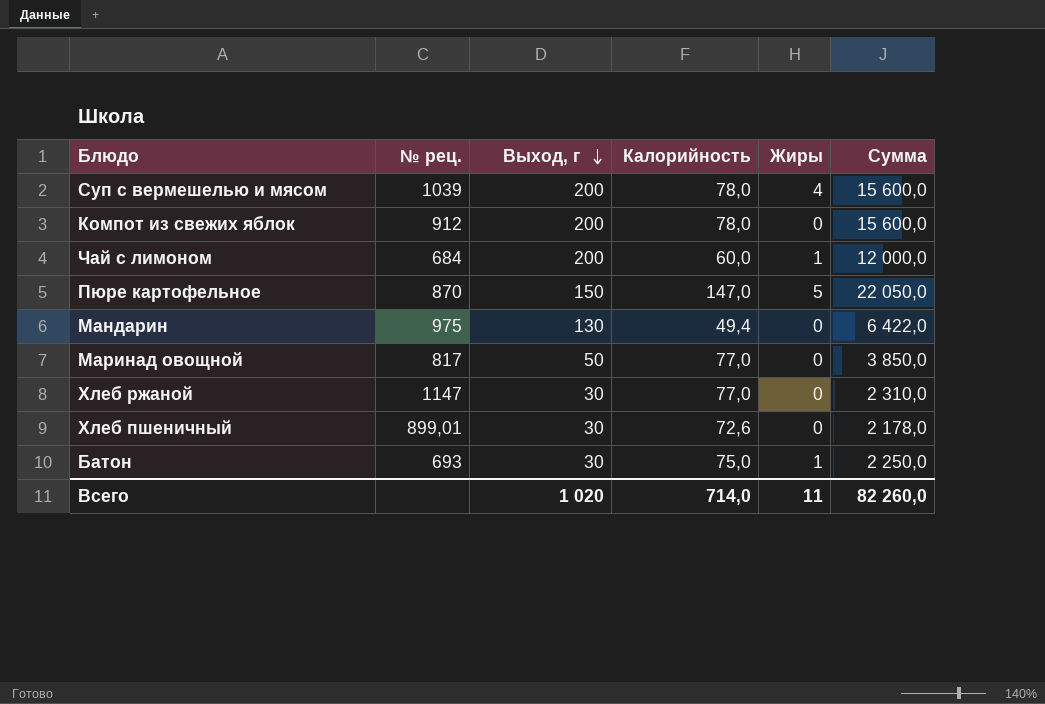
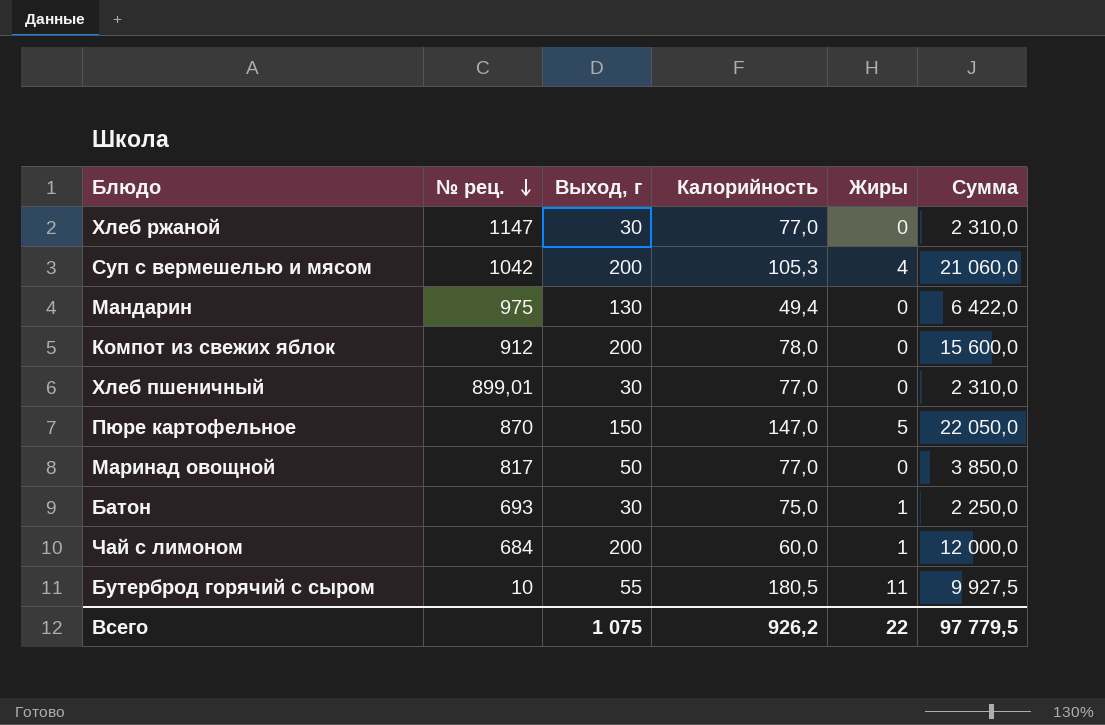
row order: Выход, г descending -> № рец. descending
Суп с вермешелью и мясом | № рец.: 1039 -> 1042
Суп с вермешелью и мясом | Калорийность: 78,0 -> 105,3
Суп с вермешелью и мясом | Сумма: 15 600,0 -> 21 060,0
Хлеб пшеничный | Калорийность: 72,6 -> 77,0
Хлеб пшеничный | Сумма: 2 178,0 -> 2 310,0
row Бутерброд горячий с сыром: none -> 10 | 55 | 180,5 | 11 | 9 927,5
Всего | Выход, г: 1 020 -> 1 075
Всего | Калорийность: 714,0 -> 926,2
Всего | Жиры: 11 -> 22
Всего | Сумма: 82 260,0 -> 97 779,5

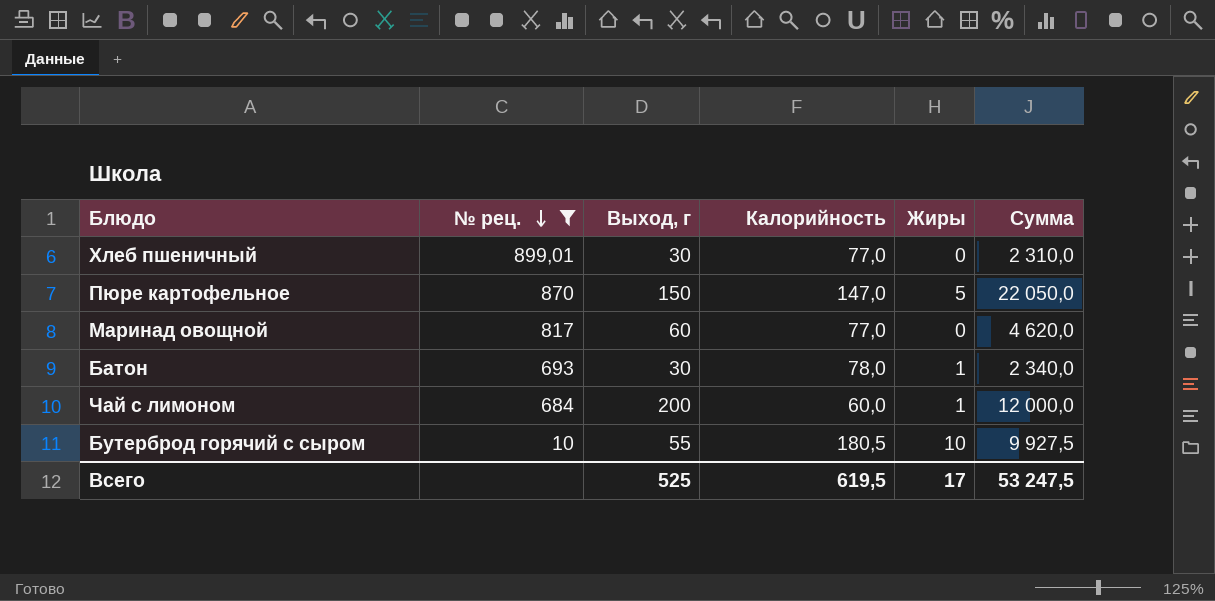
filter: none -> № рец. <= 899,01
Маринад овощной | Выход, г: 50 -> 60
Маринад овощной | Сумма: 3 850,0 -> 4 620,0
Батон | Калорийность: 75,0 -> 78,0
Батон | Сумма: 2 250,0 -> 2 340,0
Бутерброд горячий с сыром | Жиры: 11 -> 10
Всего | Выход, г: 1 075 -> 525
Всего | Калорийность: 926,2 -> 619,5
Всего | Жиры: 22 -> 17
Всего | Сумма: 97 779,5 -> 53 247,5

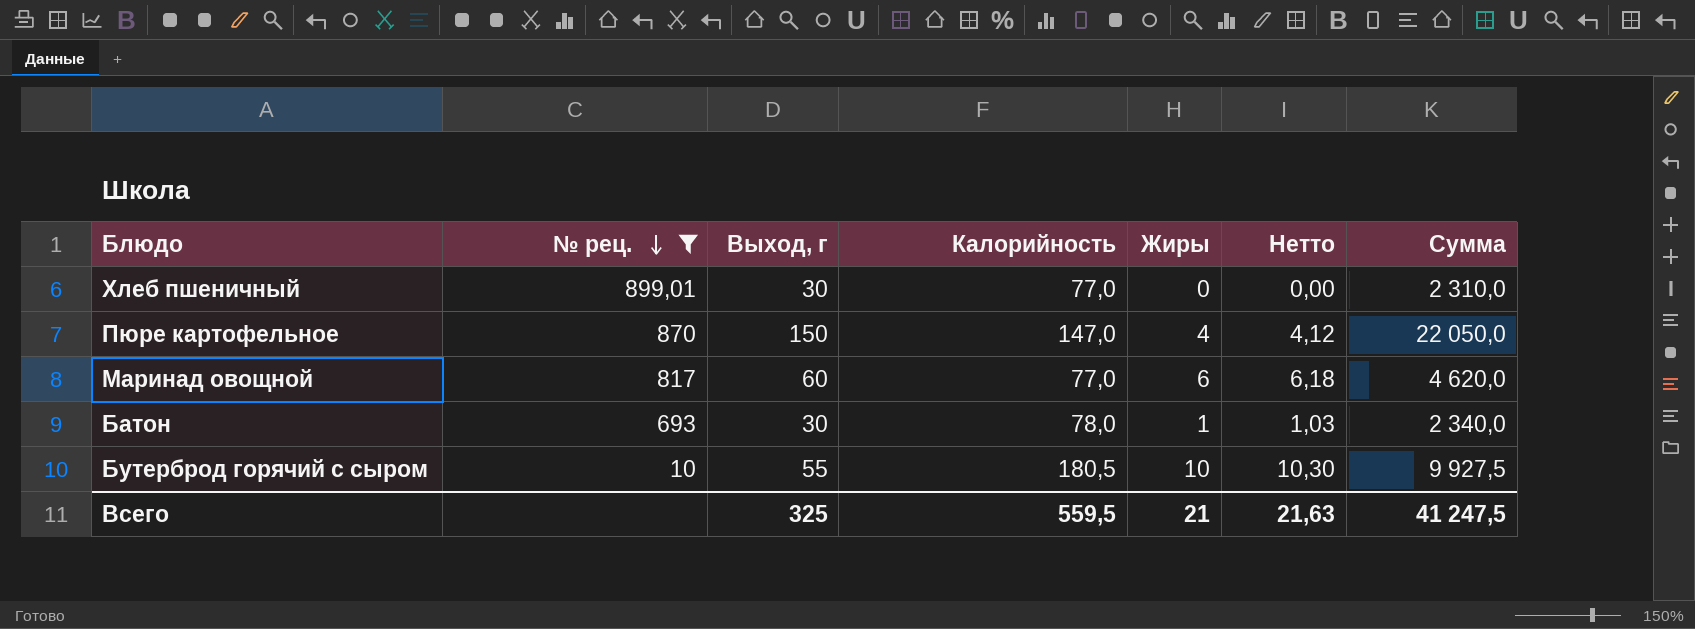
column Нетто | formula: none -> [Жиры] * 1,03
row Чай с лимоном: 684 | 200 | 60,0 | 1 | 12 000,0 -> none
Пюре картофельное | Жиры: 5 -> 4
Маринад овощной | Жиры: 0 -> 6
Всего | Выход, г: 525 -> 325
Всего | Калорийность: 619,5 -> 559,5
Всего | Жиры: 17 -> 21
Всего | Сумма: 53 247,5 -> 41 247,5

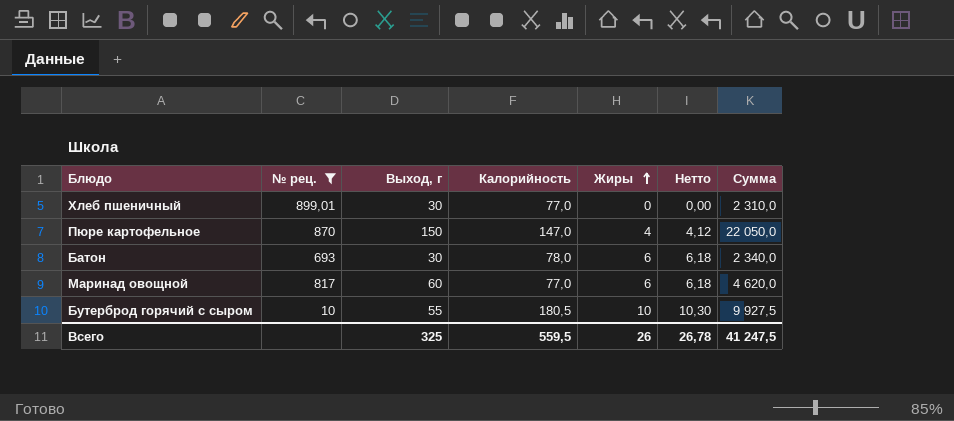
row order: № рец. descending -> Жиры ascending
Батон | Жиры: 1 -> 6
Батон | Нетто: 1,03 -> 6,18
Всего | Жиры: 21 -> 26
Всего | Нетто: 21,63 -> 26,78

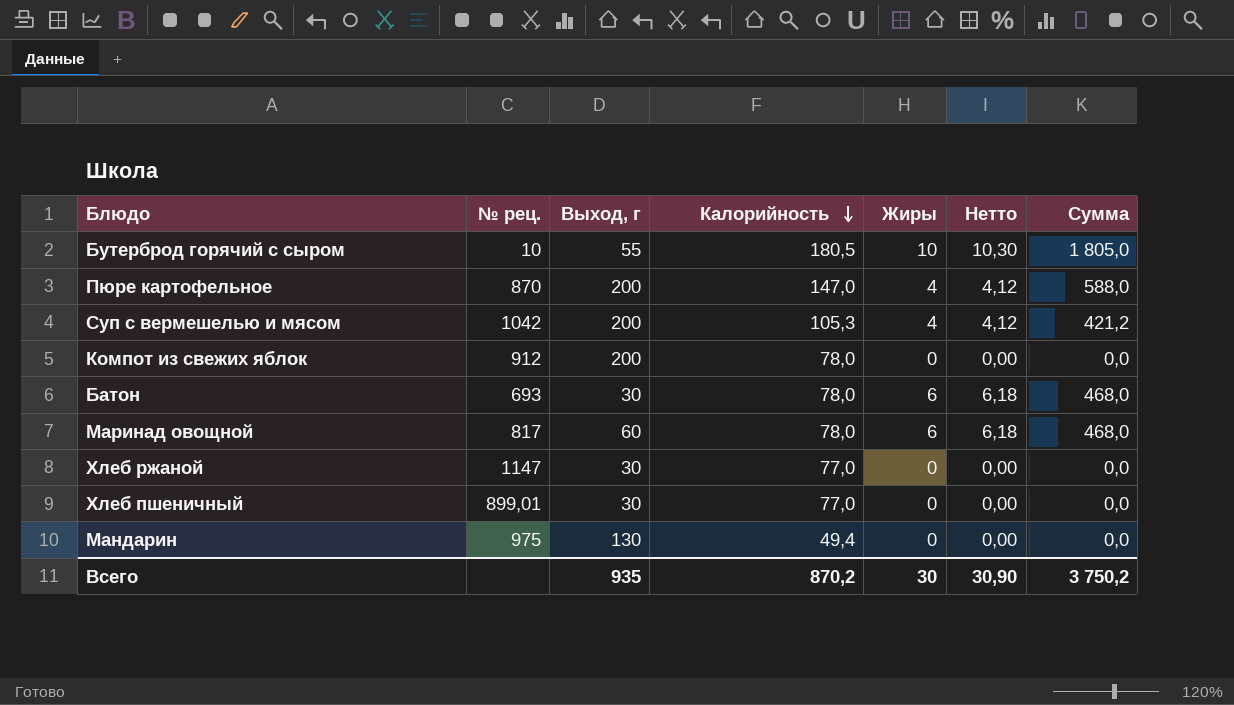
filter: № рец. <= 899,01 -> none
row order: Жиры ascending -> Калорийность descending
column Сумма | formula: [Выход, г] * [Калорийность] -> [Калорийность] * [Жиры]
Пюре картофельное | Выход, г: 150 -> 200
Маринад овощной | Калорийность: 77,0 -> 78,0
Всего | Выход, г: 325 -> 935
Всего | Калорийность: 559,5 -> 870,2
Всего | Жиры: 26 -> 30
Всего | Нетто: 26,78 -> 30,90
Всего | Сумма: 41 247,5 -> 3 750,2

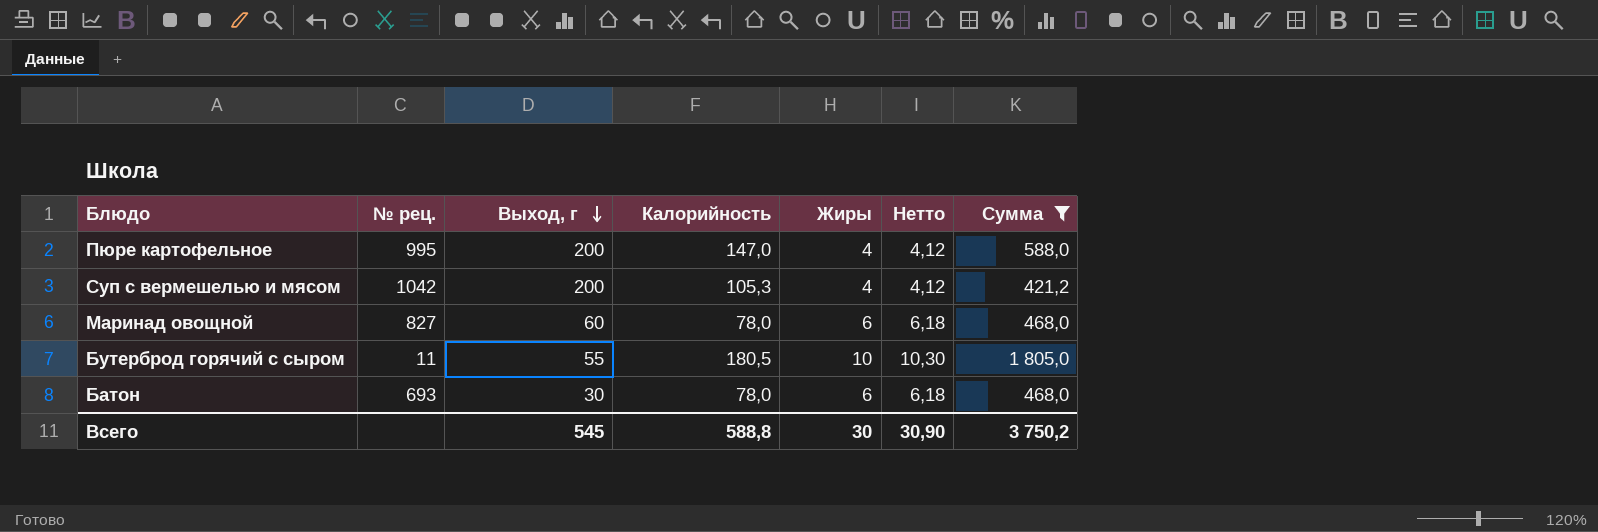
filter: none -> Сумма != 0,0
row order: Калорийность descending -> Выход, г descending
Пюре картофельное | № рец.: 870 -> 995
Маринад овощной | № рец.: 817 -> 827
Бутерброд горячий с сыром | № рец.: 10 -> 11
Всего | Выход, г: 935 -> 545
Всего | Калорийность: 870,2 -> 588,8

